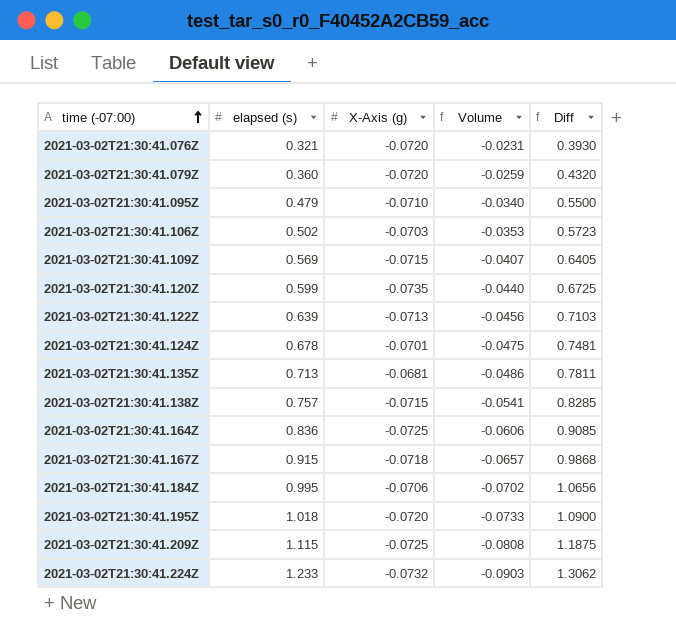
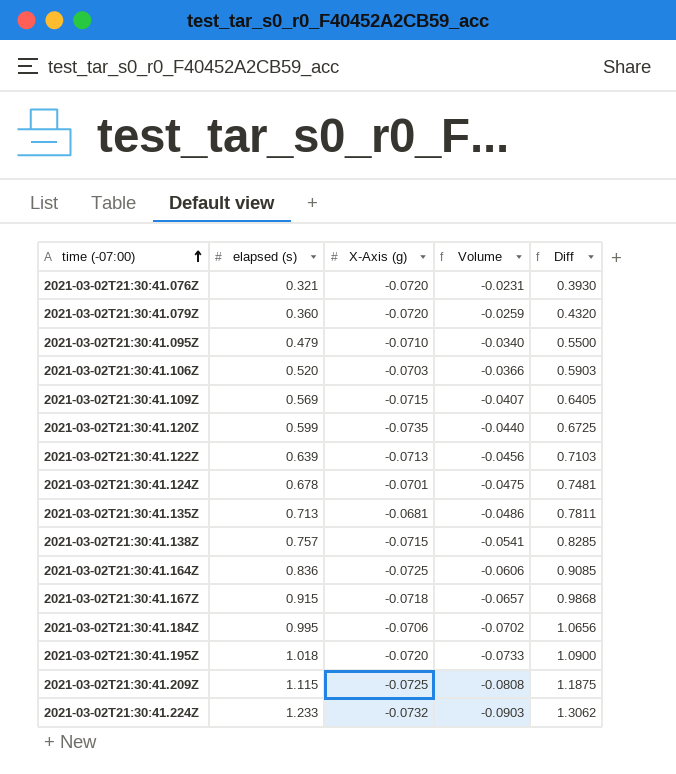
2021-03-02T21:30:41.106Z | elapsed (s): 0.502 -> 0.520
2021-03-02T21:30:41.106Z | Volume: -0.0353 -> -0.0366
2021-03-02T21:30:41.106Z | Diff: 0.5723 -> 0.5903

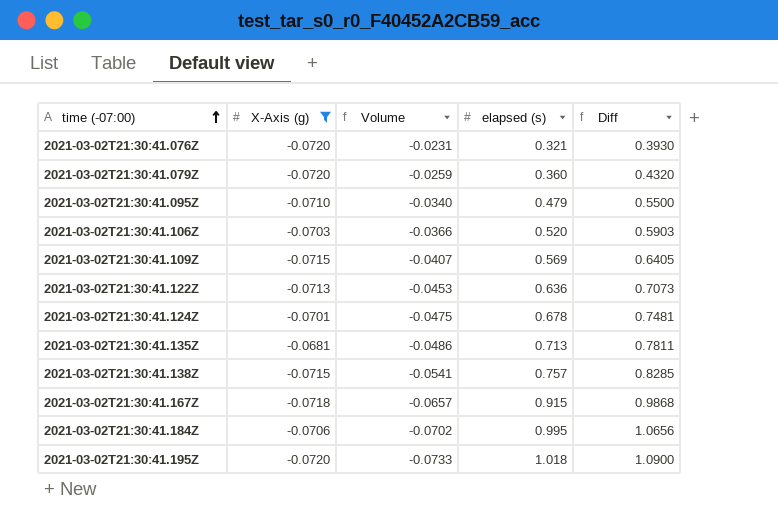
filter: none -> X-Axis (g) >= -0.0720
column elapsed (s) | position: 2 -> 4
2021-03-02T21:30:41.122Z | Volume: -0.0456 -> -0.0453
2021-03-02T21:30:41.122Z | elapsed (s): 0.639 -> 0.636
2021-03-02T21:30:41.122Z | Diff: 0.7103 -> 0.7073

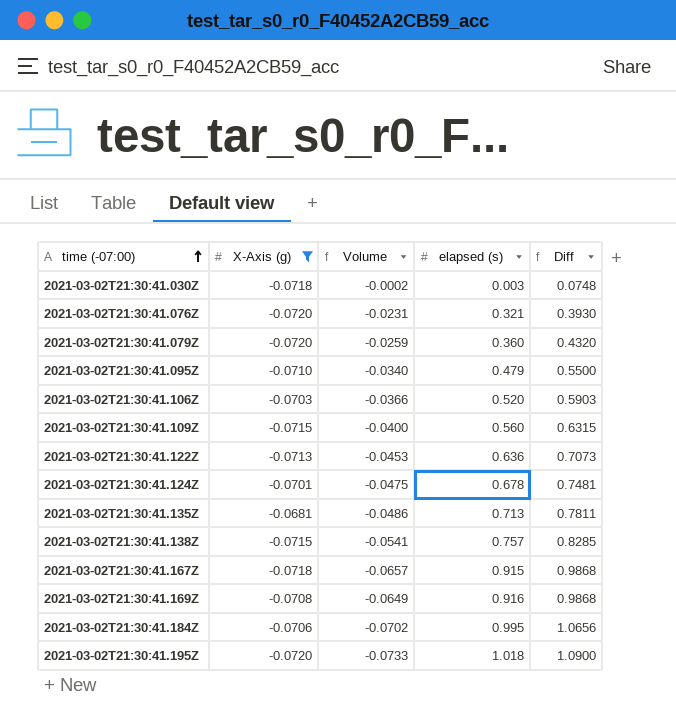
row 2021-03-02T21:30:41.030Z: none -> -0.0718 | -0.0002 | 0.003 | 0.0748
2021-03-02T21:30:41.109Z | Volume: -0.0407 -> -0.0400
2021-03-02T21:30:41.109Z | elapsed (s): 0.569 -> 0.560
2021-03-02T21:30:41.109Z | Diff: 0.6405 -> 0.6315
row 2021-03-02T21:30:41.169Z: none -> -0.0708 | -0.0649 | 0.916 | 0.9868

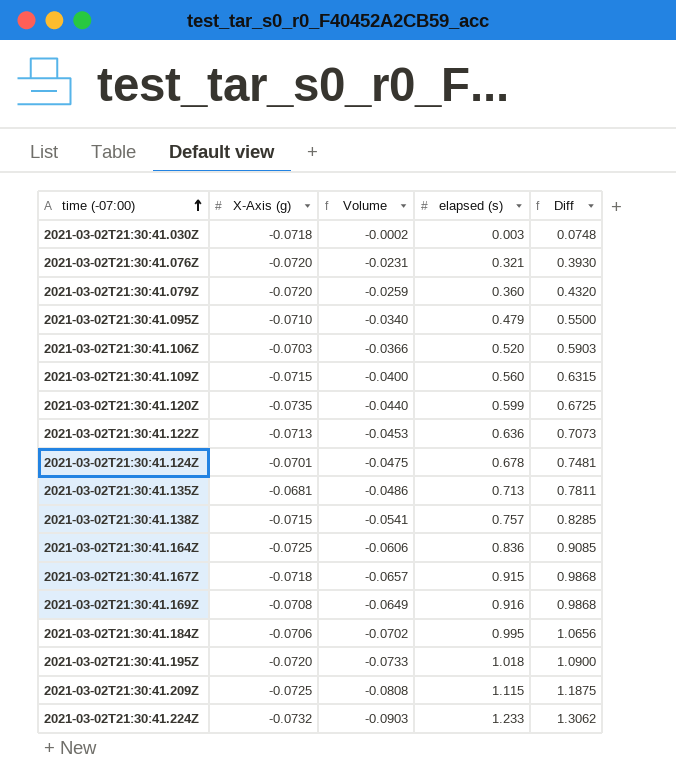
filter: X-Axis (g) >= -0.0720 -> none

